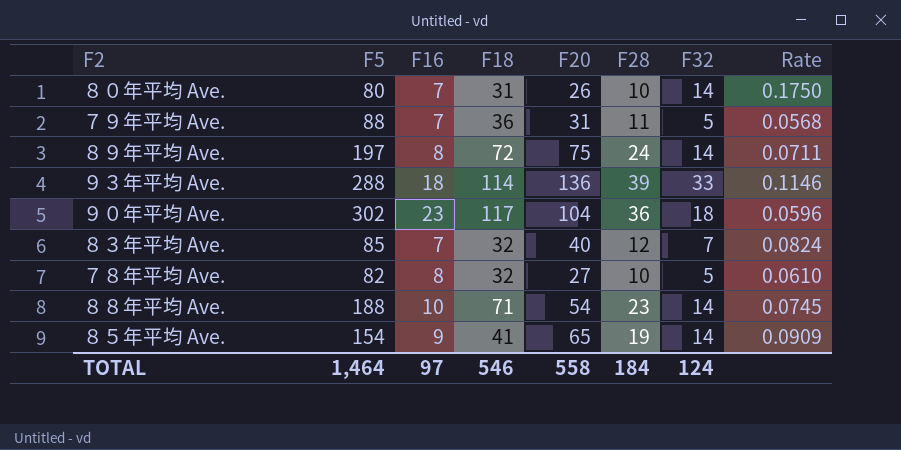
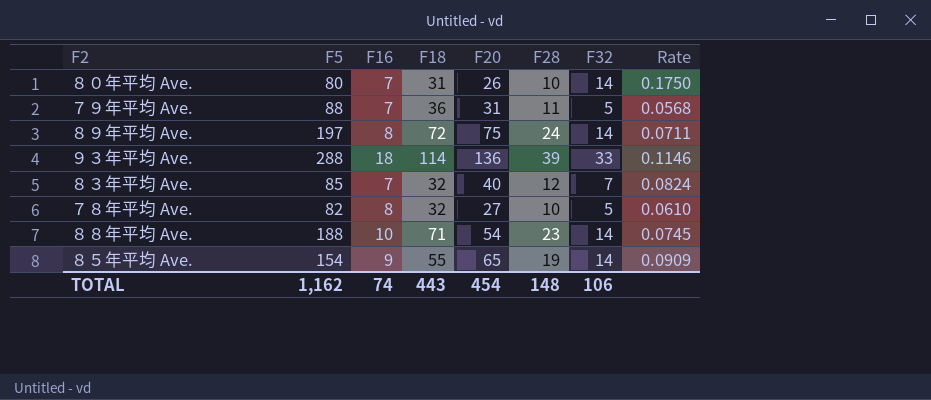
row ９０年平均 Ave.: 302 | 23 | 117 | 104 | 36 | 18 | 0.0596 -> none
８５年平均 Ave. | F18: 41 -> 55
TOTAL | F5: 1,464 -> 1,162
TOTAL | F16: 97 -> 74
TOTAL | F18: 546 -> 443
TOTAL | F20: 558 -> 454
TOTAL | F28: 184 -> 148
TOTAL | F32: 124 -> 106

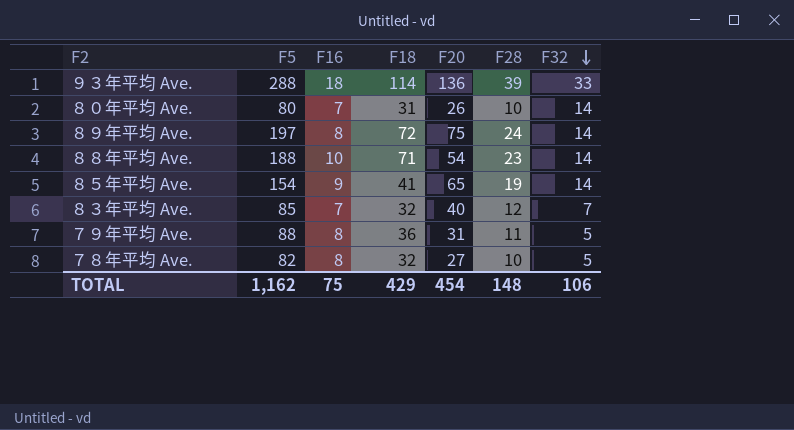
row order: none -> F32 descending
column Rate | formula: [F32] / [F5] -> none
８５年平均 Ave. | F18: 55 -> 41
７９年平均 Ave. | F16: 7 -> 8
TOTAL | F16: 74 -> 75
TOTAL | F18: 443 -> 429

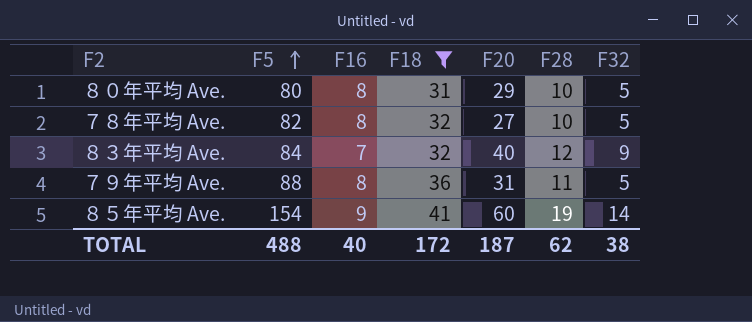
filter: none -> F18 <= 41
row order: F32 descending -> F5 ascending
８０年平均 Ave. | F16: 7 -> 8
８０年平均 Ave. | F20: 26 -> 29
８０年平均 Ave. | F32: 14 -> 5
８３年平均 Ave. | F5: 85 -> 84
８３年平均 Ave. | F32: 7 -> 9
８５年平均 Ave. | F20: 65 -> 60
TOTAL | F5: 1,162 -> 488
TOTAL | F16: 75 -> 40
TOTAL | F18: 429 -> 172
TOTAL | F20: 454 -> 187
TOTAL | F28: 148 -> 62
TOTAL | F32: 106 -> 38

